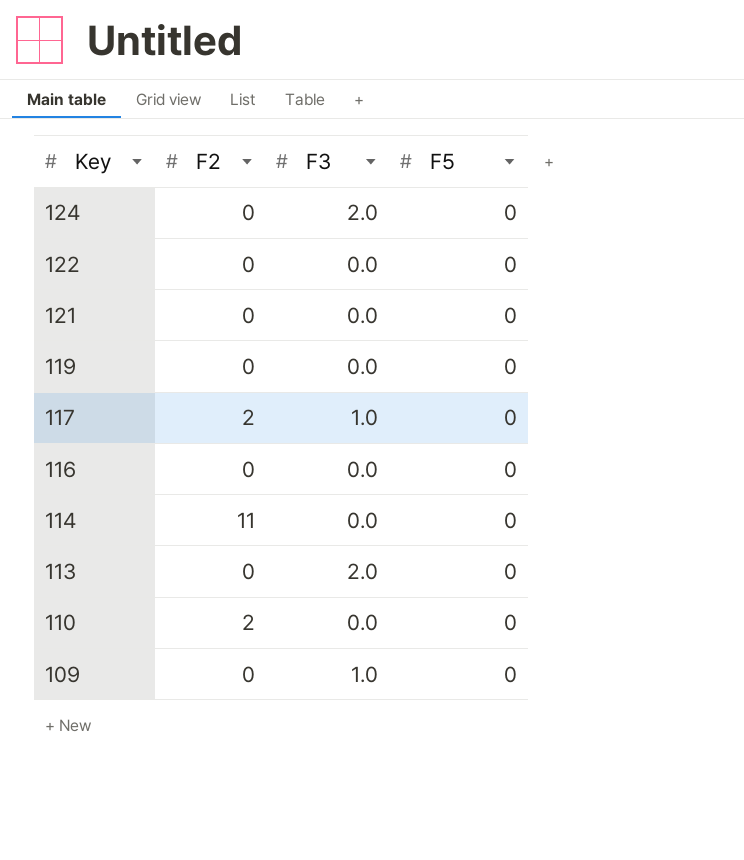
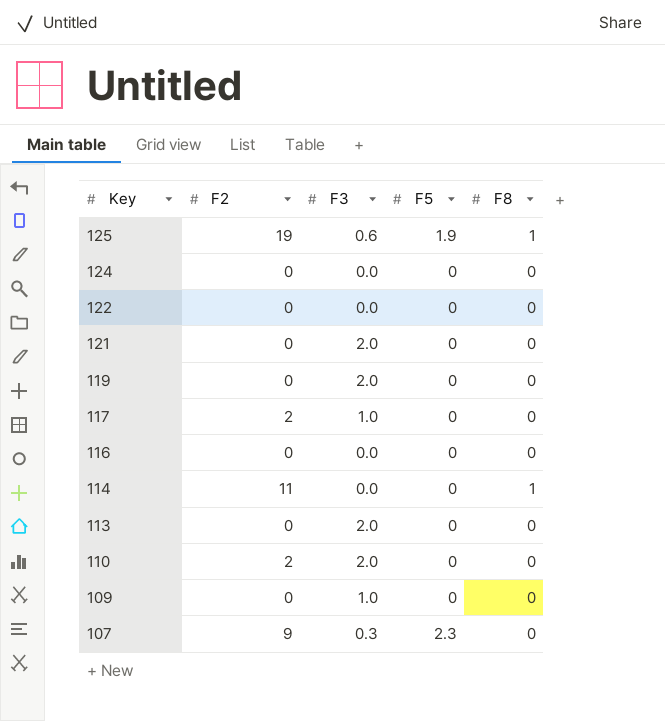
column F8 | position: none -> 5
row 125: none -> 19 | 0.6 | 1.9 | 1
124 | F3: 2.0 -> 0.0
121 | F3: 0.0 -> 2.0
119 | F3: 0.0 -> 2.0
110 | F3: 0.0 -> 2.0
row 107: none -> 9 | 0.3 | 2.3 | 0

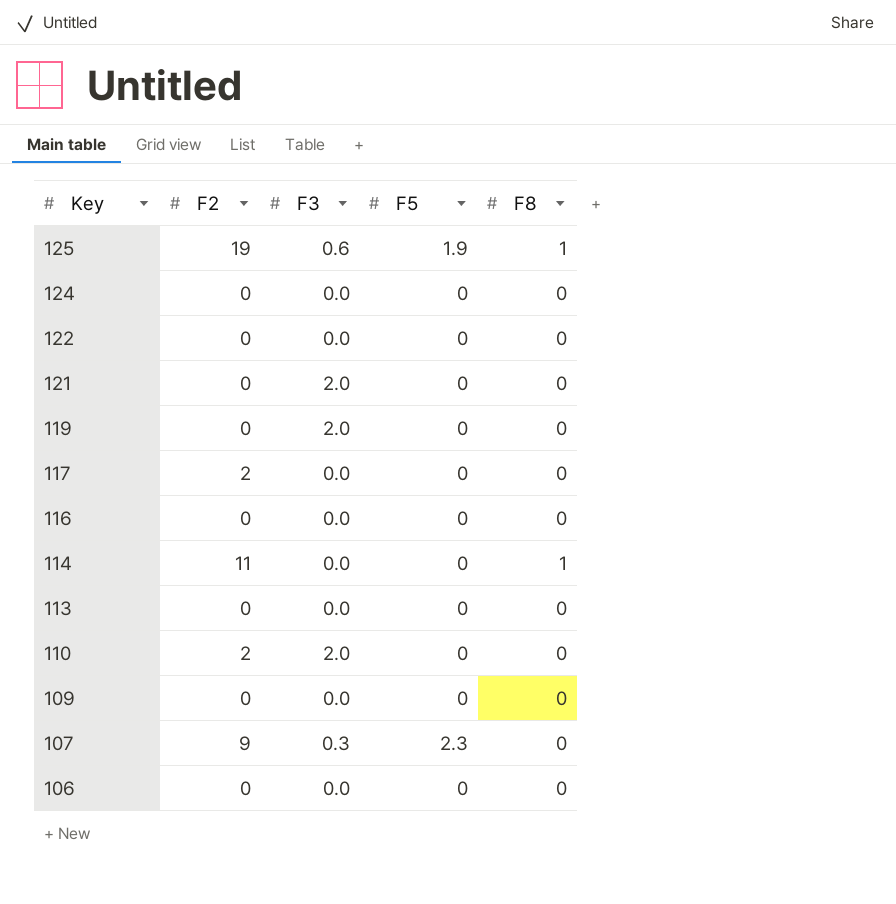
117 | F3: 1.0 -> 0.0
113 | F3: 2.0 -> 0.0
109 | F3: 1.0 -> 0.0
row 106: none -> 0 | 0.0 | 0 | 0

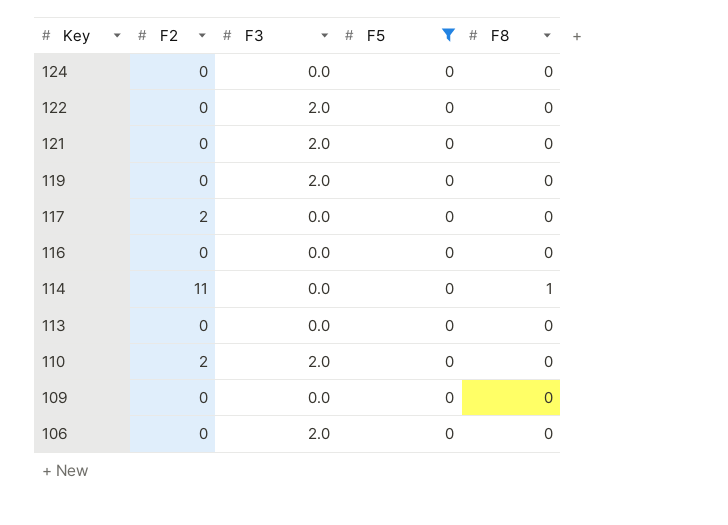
filter: none -> F5 = 0
122 | F3: 0.0 -> 2.0
106 | F3: 0.0 -> 2.0

